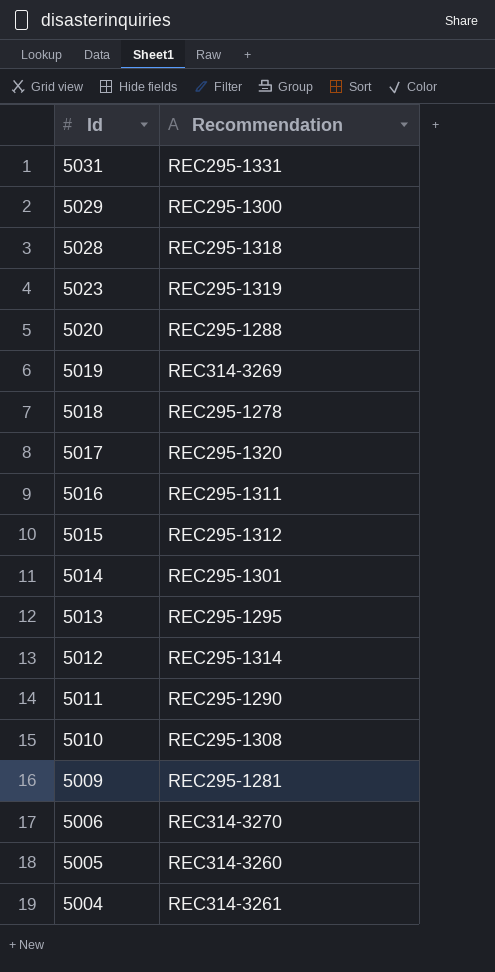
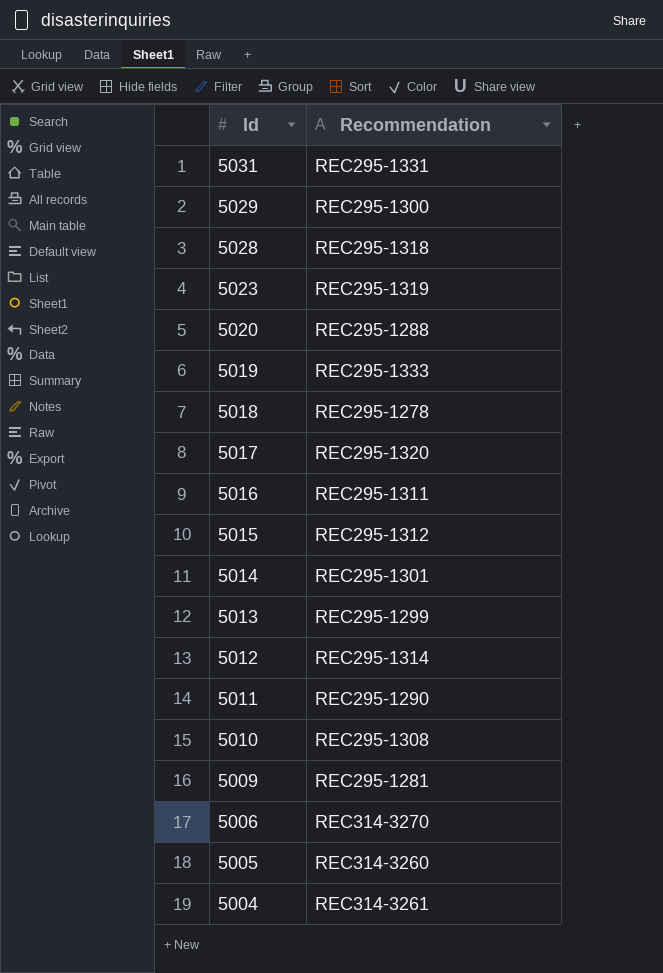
5019 | Recommendation: REC314-3269 -> REC295-1333
5013 | Recommendation: REC295-1295 -> REC295-1299

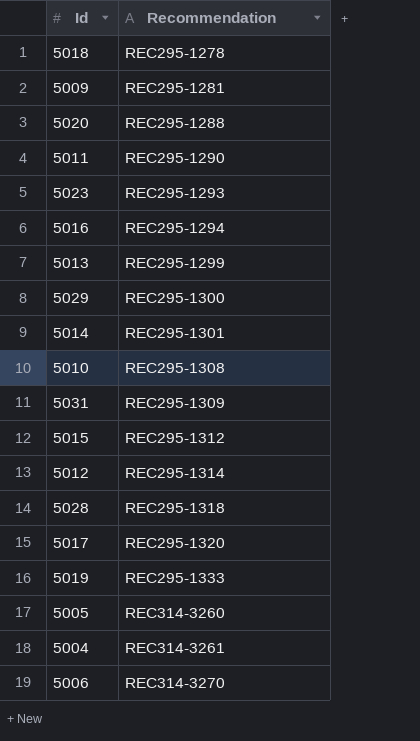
row order: Id descending -> Recommendation ascending
5023 | Recommendation: REC295-1319 -> REC295-1293
5016 | Recommendation: REC295-1311 -> REC295-1294
5031 | Recommendation: REC295-1331 -> REC295-1309

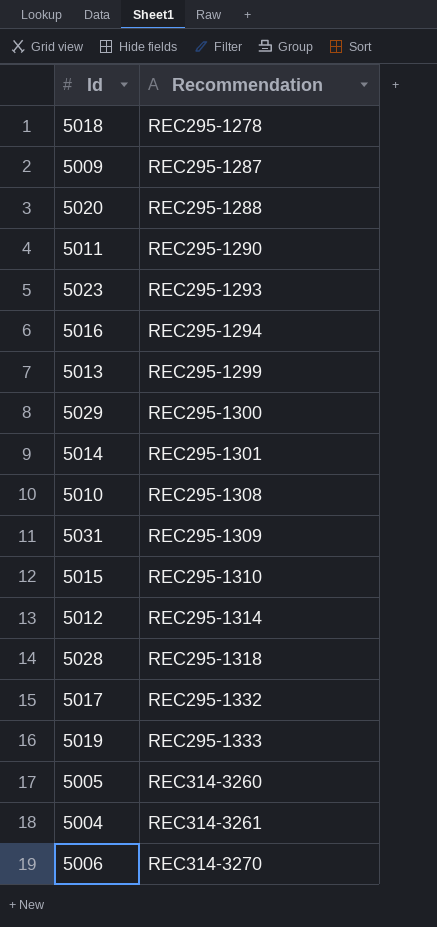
5009 | Recommendation: REC295-1281 -> REC295-1287
5015 | Recommendation: REC295-1312 -> REC295-1310
5017 | Recommendation: REC295-1320 -> REC295-1332

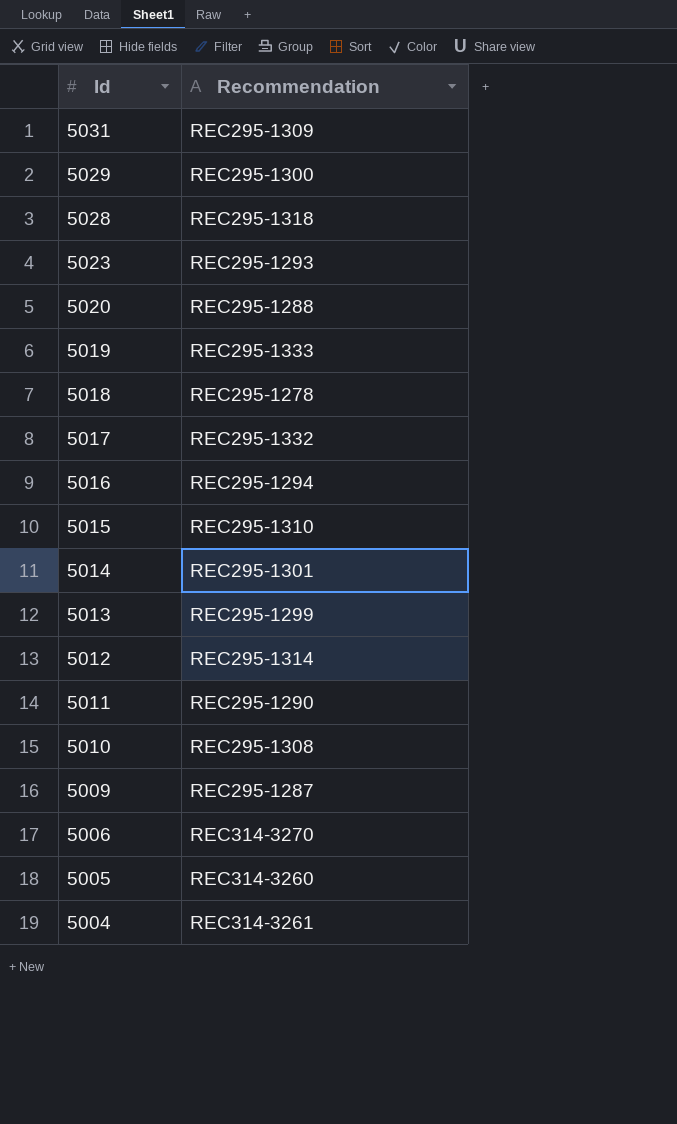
row order: Recommendation ascending -> Id descending

